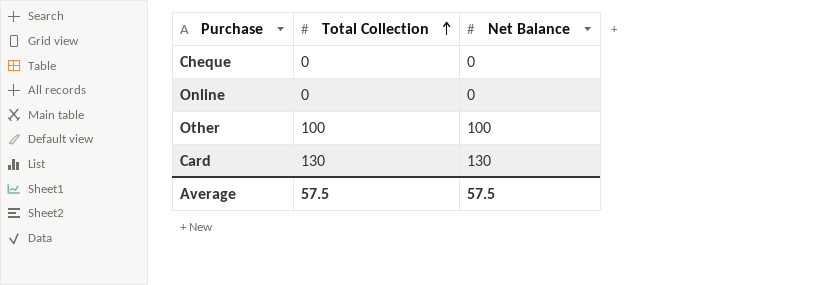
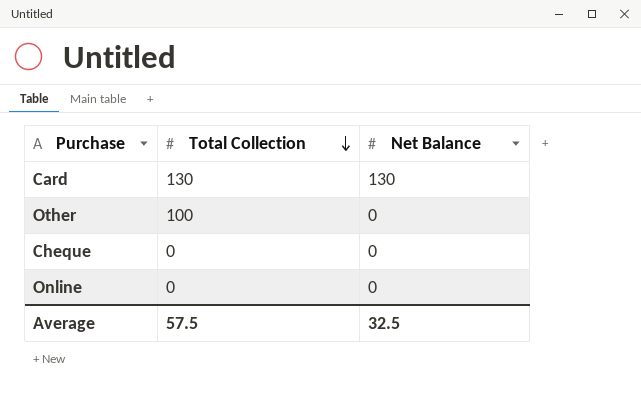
row order: Total Collection ascending -> Total Collection descending
Other | Net Balance: 100 -> 0
Average | Net Balance: 57.5 -> 32.5

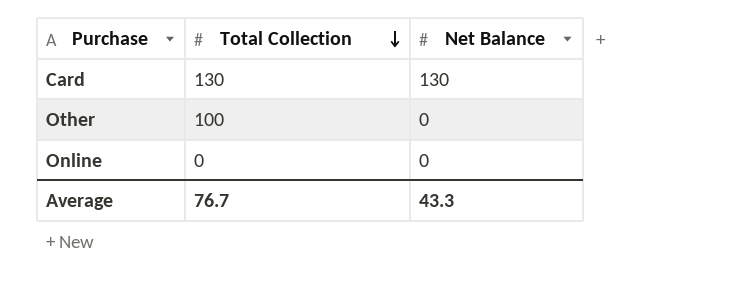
row Cheque: 0 | 0 -> none
Average | Total Collection: 57.5 -> 76.7
Average | Net Balance: 32.5 -> 43.3

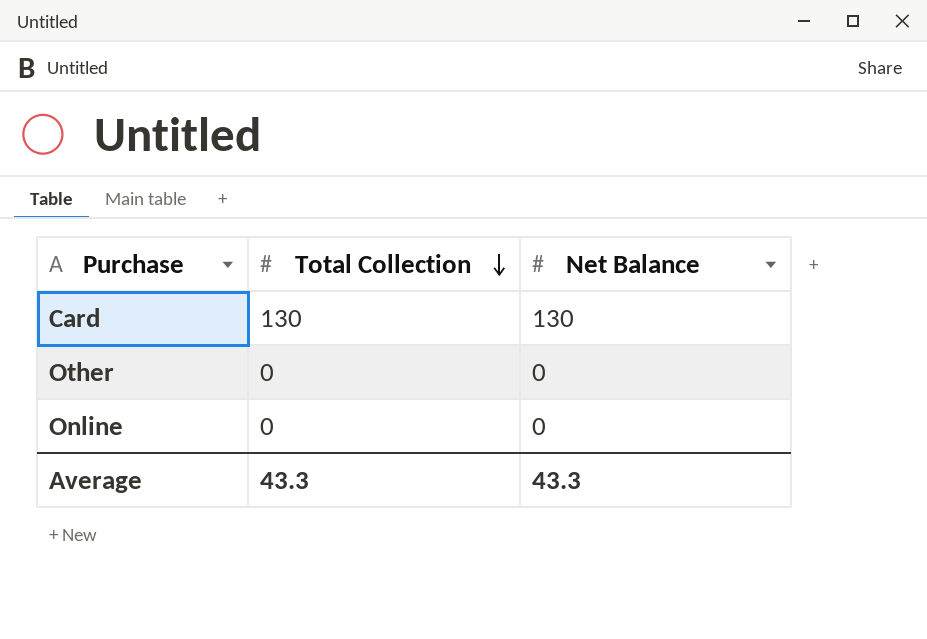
Other | Total Collection: 100 -> 0
Average | Total Collection: 76.7 -> 43.3

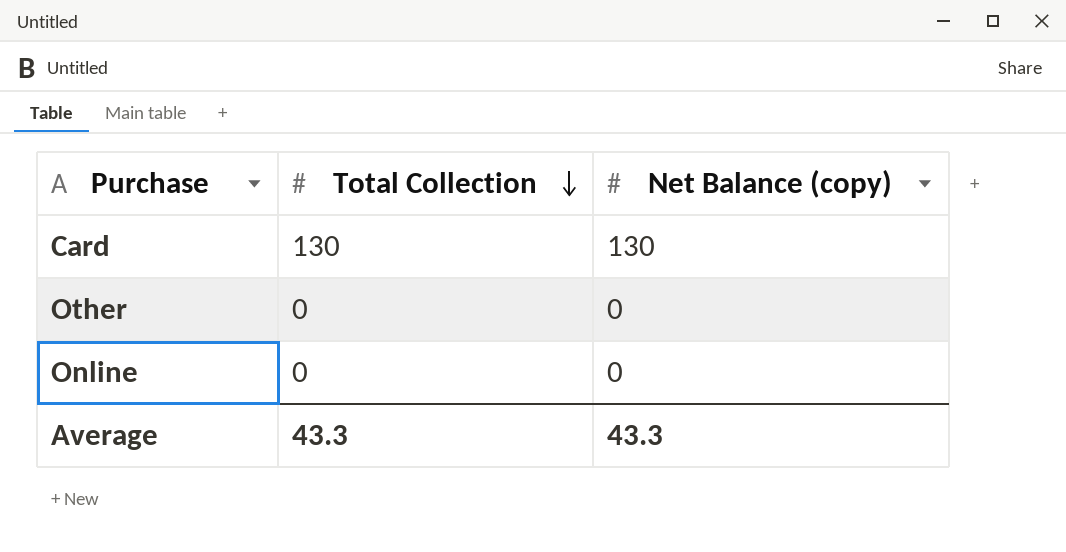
column name: Net Balance -> Net Balance (copy)

